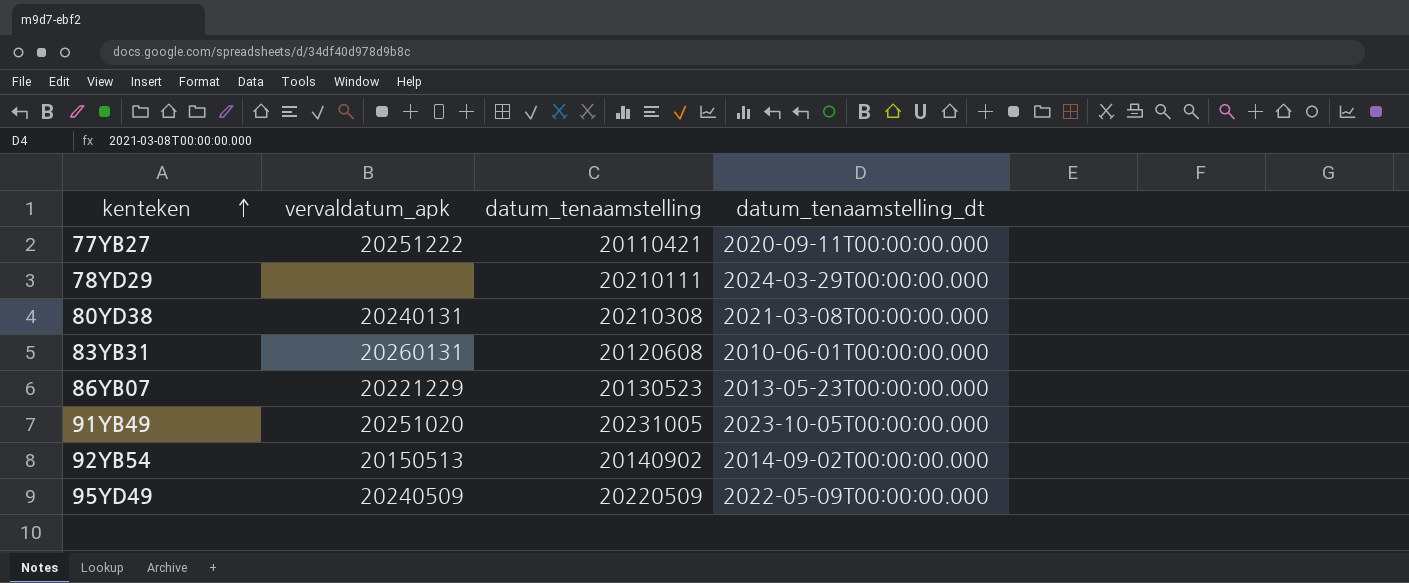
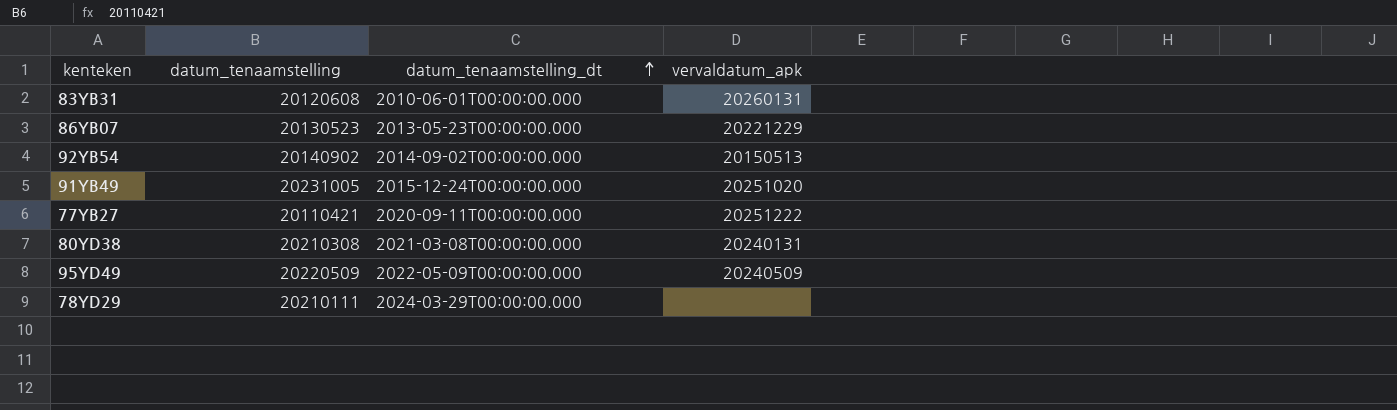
row order: kenteken ascending -> datum_tenaamstelling_dt ascending
column vervaldatum_apk | position: 2 -> 4
91YB49 | datum_tenaamstelling_dt: 2023-10-05T00:00:00.000 -> 2015-12-24T00:00:00.000

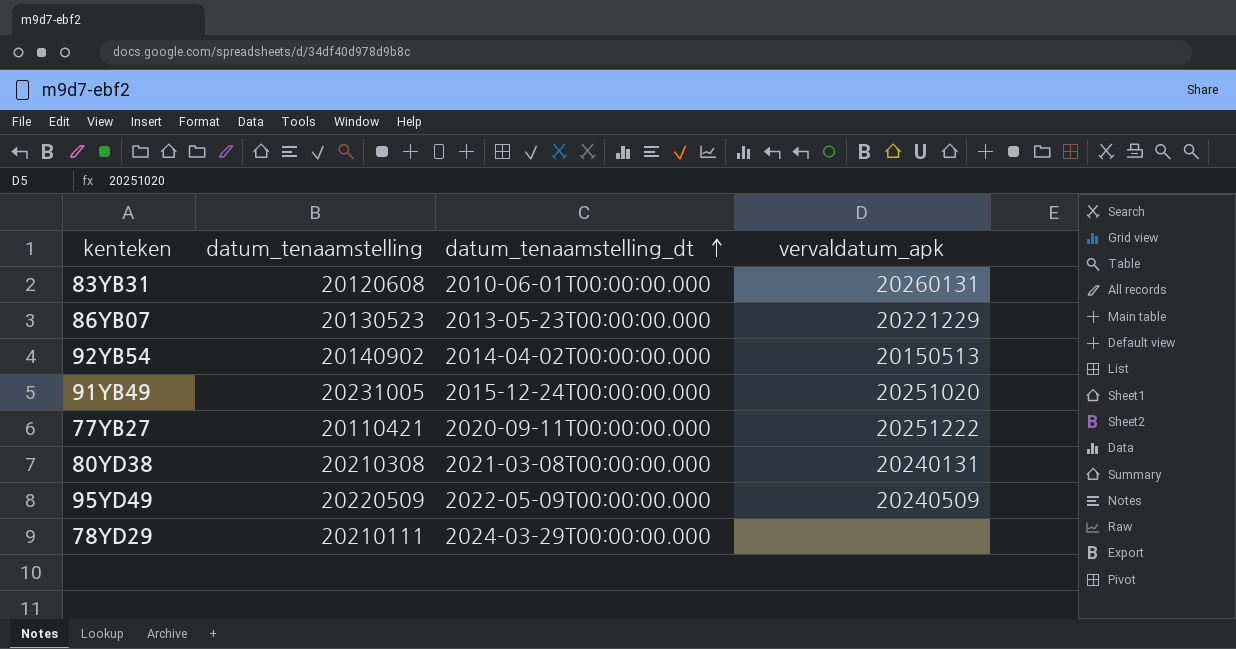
92YB54 | datum_tenaamstelling_dt: 2014-09-02T00:00:00.000 -> 2014-04-02T00:00:00.000

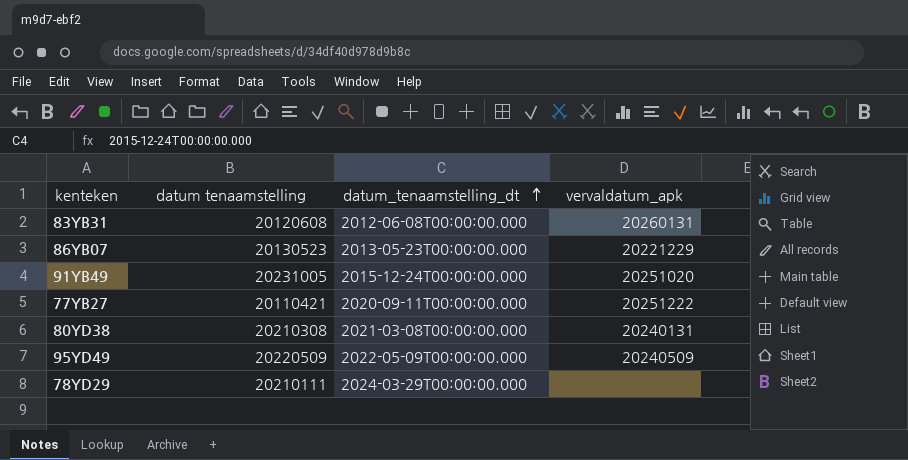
column name: datum_tenaamstelling -> datum tenaamstelling
row 92YB54: 20140902 | 2014-04-02T00:00:00.000 | 20150513 -> none
83YB31 | datum_tenaamstelling_dt: 2010-06-01T00:00:00.000 -> 2012-06-08T00:00:00.000

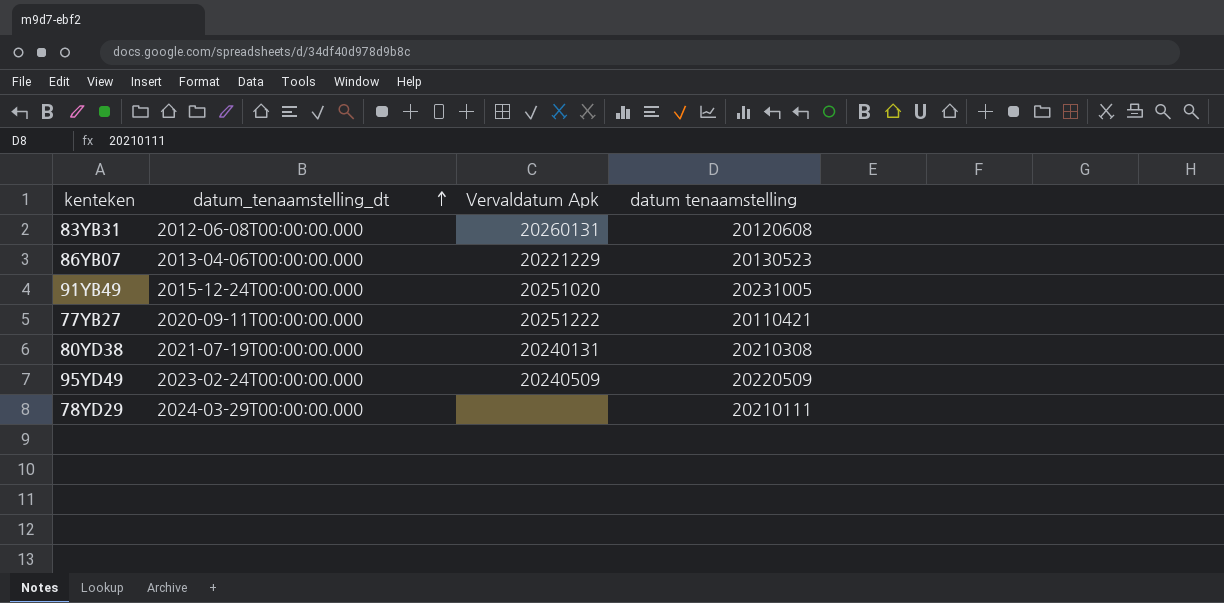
column name: vervaldatum_apk -> Vervaldatum Apk
column datum tenaamstelling | position: 2 -> 4
86YB07 | datum_tenaamstelling_dt: 2013-05-23T00:00:00.000 -> 2013-04-06T00:00:00.000
80YD38 | datum_tenaamstelling_dt: 2021-03-08T00:00:00.000 -> 2021-07-19T00:00:00.000
95YD49 | datum_tenaamstelling_dt: 2022-05-09T00:00:00.000 -> 2023-02-24T00:00:00.000

